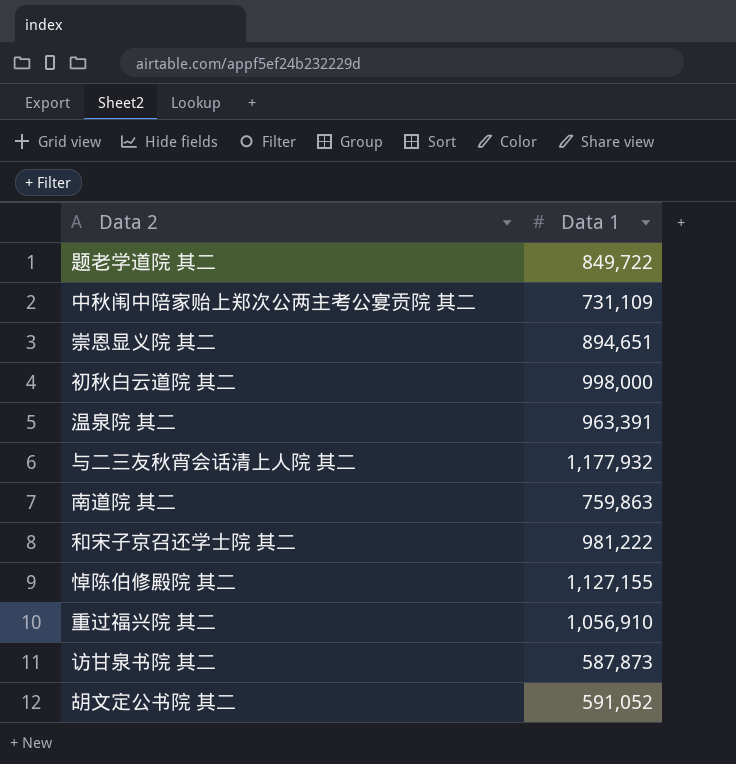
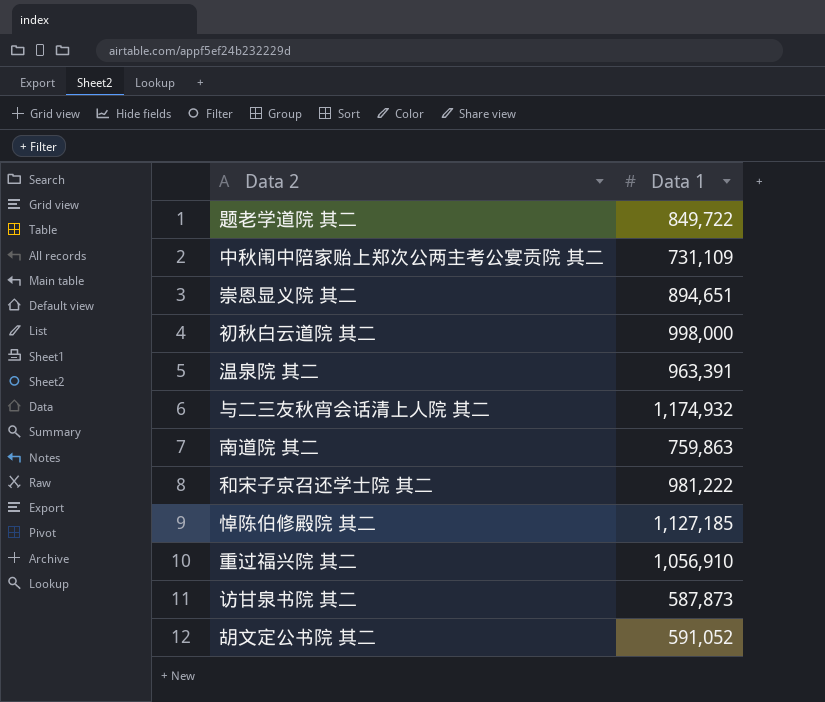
与二三友秋宵会话清上人院 其二 | Data 1: 1,177,932 -> 1,174,932
悼陈伯修殿院 其二 | Data 1: 1,127,155 -> 1,127,185

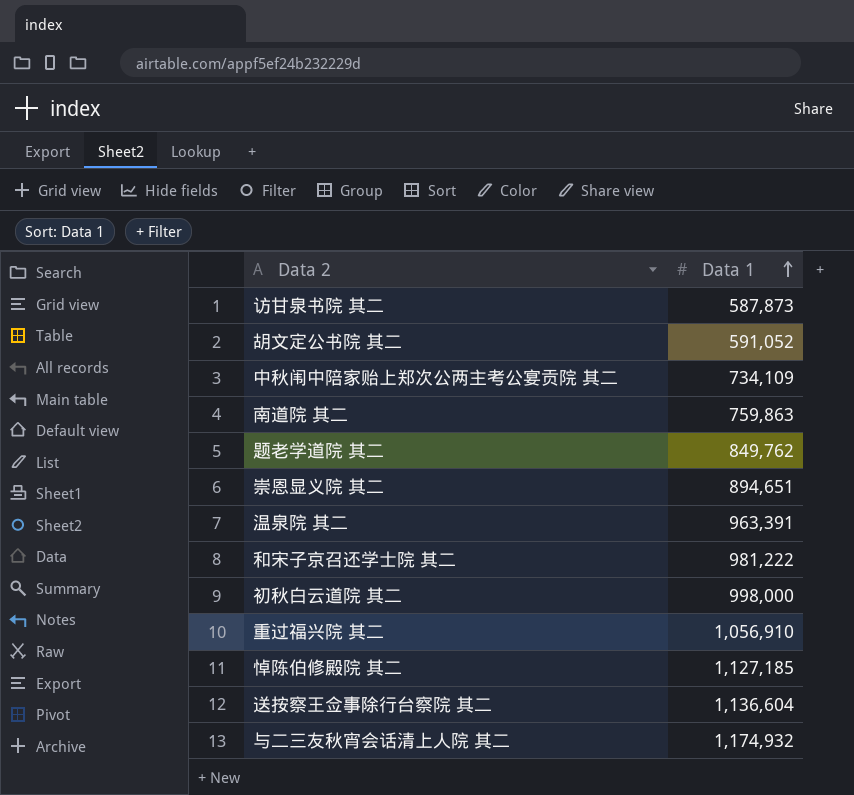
row order: none -> Data 1 ascending
中秋闱中陪家贻上郑次公两主考公宴贡院 其二 | Data 1: 731,109 -> 734,109
题老学道院 其二 | Data 1: 849,722 -> 849,762
row 送按察王佥事除行台察院 其二: none -> 1,136,604

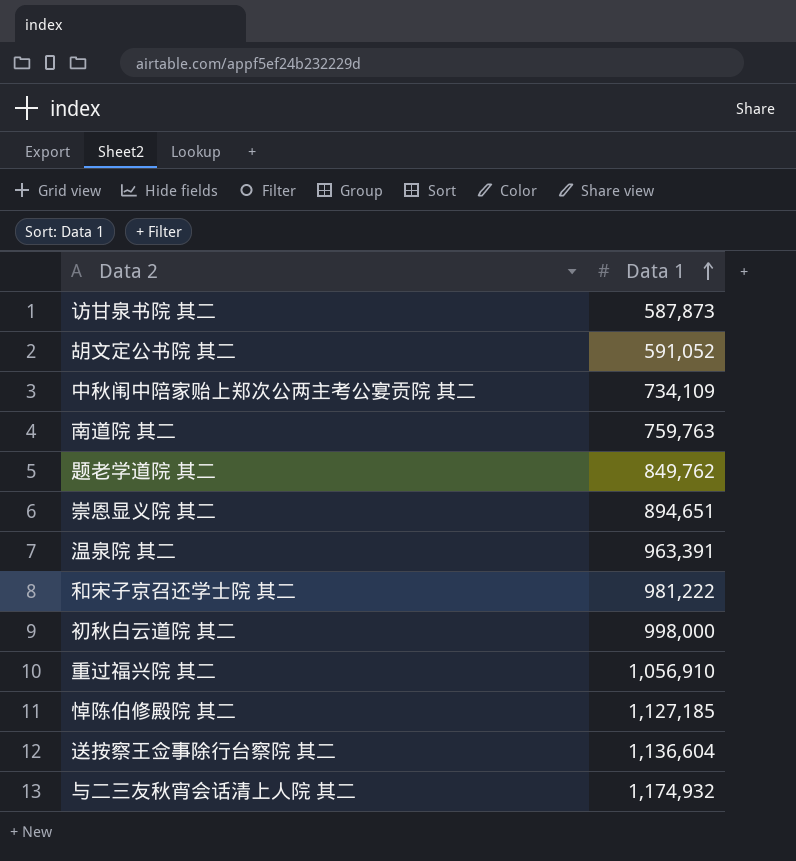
南道院 其二 | Data 1: 759,863 -> 759,763

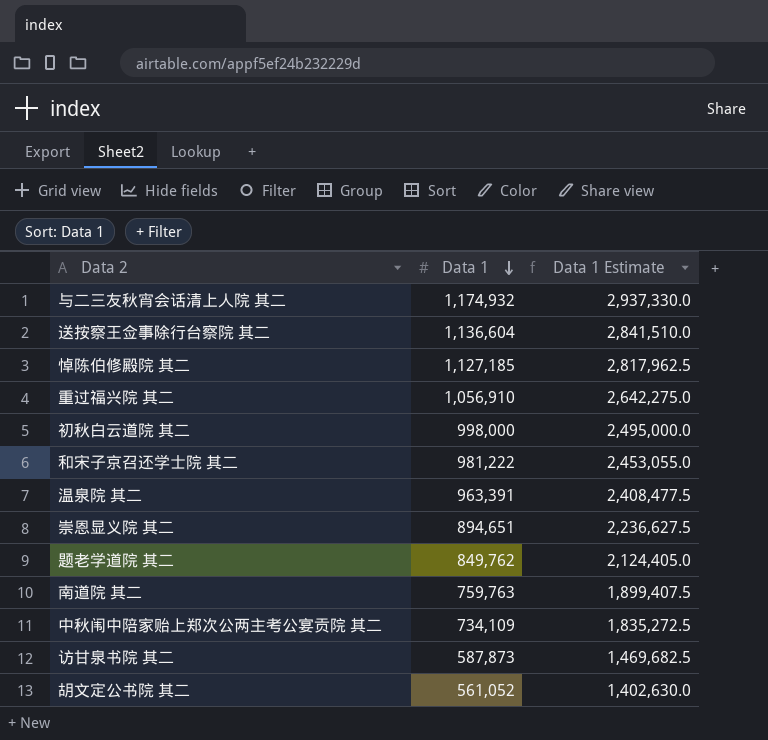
row order: Data 1 ascending -> Data 1 descending
column Data 1 Estimate | formula: none -> [Data 1] * 2.5
胡文定公书院 其二 | Data 1: 591,052 -> 561,052

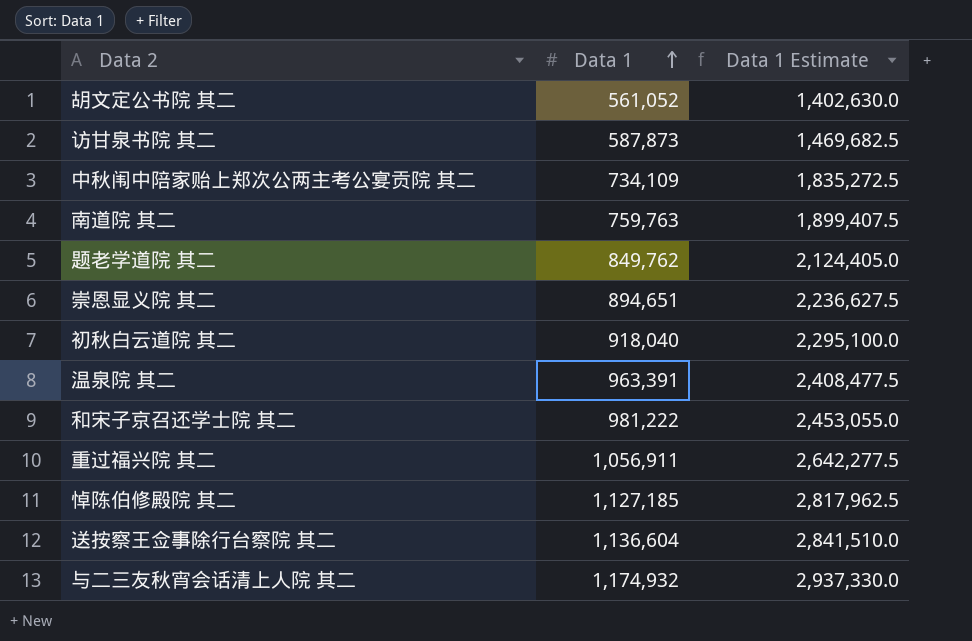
row order: Data 1 descending -> Data 1 ascending
初秋白云道院 其二 | Data 1: 998,000 -> 918,040
初秋白云道院 其二 | Data 1 Estimate: 2,495,000.0 -> 2,295,100.0
重过福兴院 其二 | Data 1: 1,056,910 -> 1,056,911
重过福兴院 其二 | Data 1 Estimate: 2,642,275.0 -> 2,642,277.5

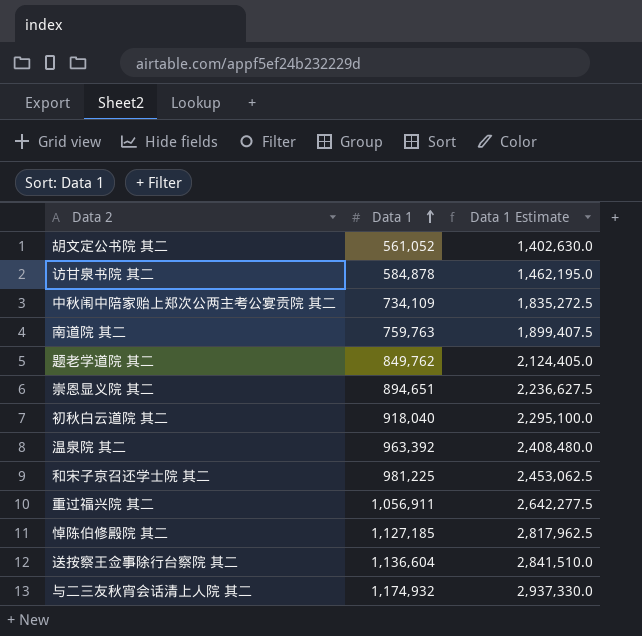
访甘泉书院 其二 | Data 1: 587,873 -> 584,878
访甘泉书院 其二 | Data 1 Estimate: 1,469,682.5 -> 1,462,195.0
温泉院 其二 | Data 1: 963,391 -> 963,392
温泉院 其二 | Data 1 Estimate: 2,408,477.5 -> 2,408,480.0
和宋子京召还学士院 其二 | Data 1: 981,222 -> 981,225
和宋子京召还学士院 其二 | Data 1 Estimate: 2,453,055.0 -> 2,453,062.5

